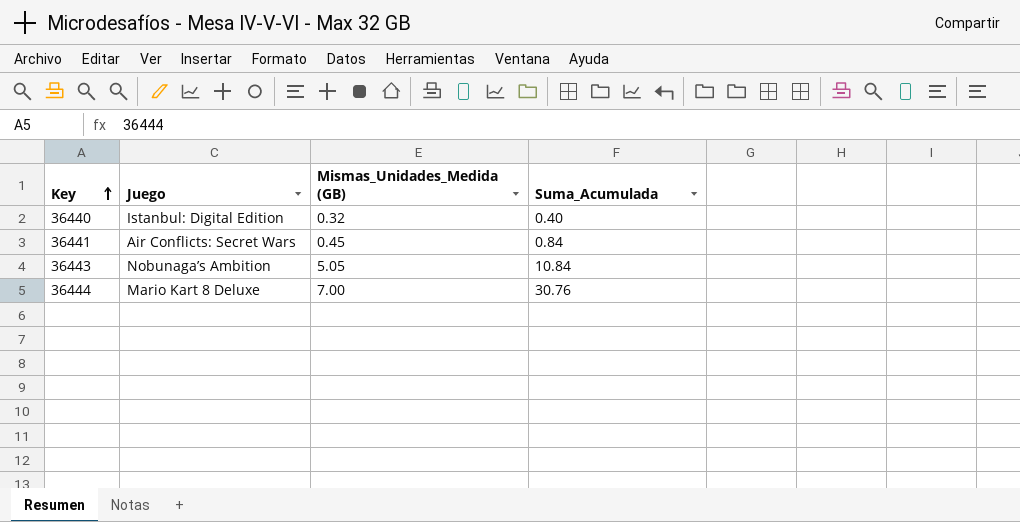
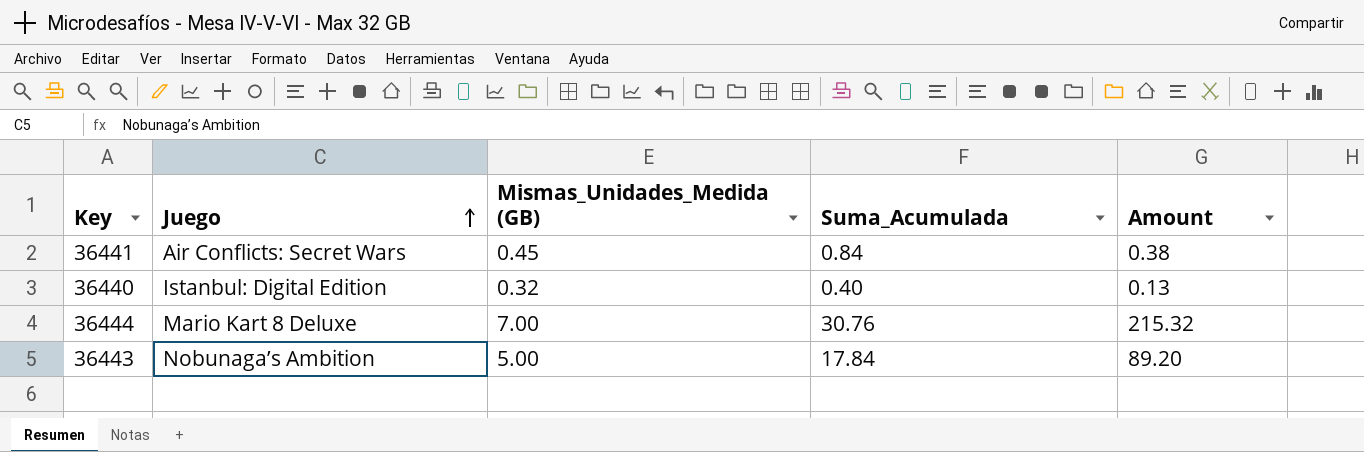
row order: Key ascending -> Juego ascending
column Amount | formula: none -> [Mismas_Unidades_Medida (GB)] * [Suma_Acumulada]
36443 | Mismas_Unidades_Medida (GB): 5.05 -> 5.00
36443 | Suma_Acumulada: 10.84 -> 17.84

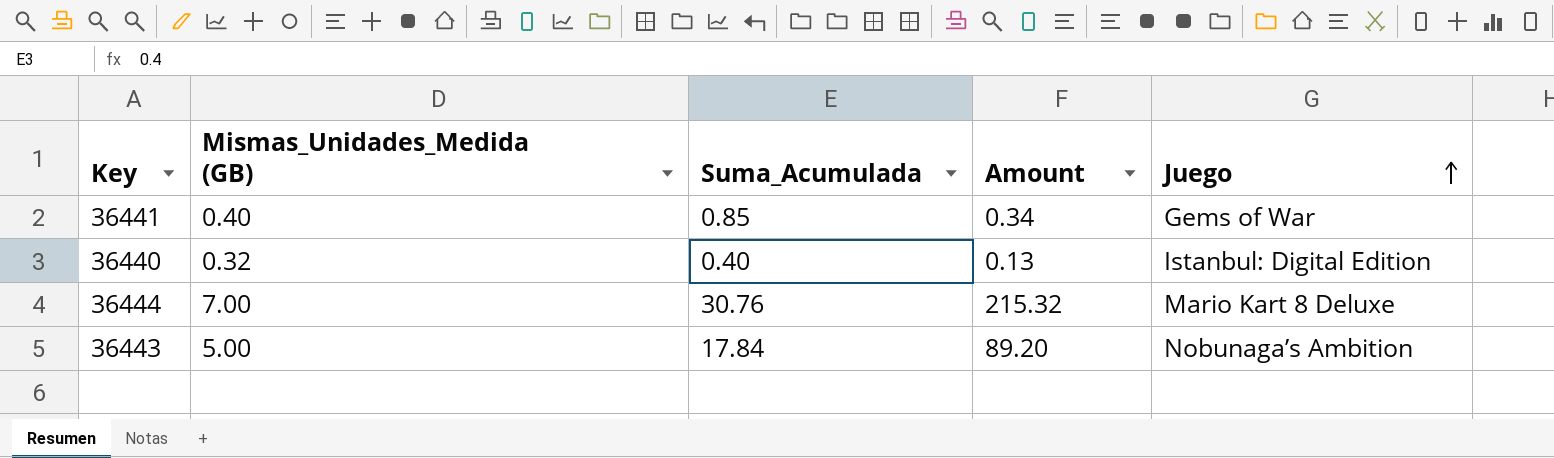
column Juego | position: 2 -> 5
36441 | Mismas_Unidades_Medida (GB): 0.45 -> 0.40
36441 | Suma_Acumulada: 0.84 -> 0.85
36441 | Amount: 0.38 -> 0.34
36441 | Juego: Air Conflicts: Secret Wars -> Gems of War

